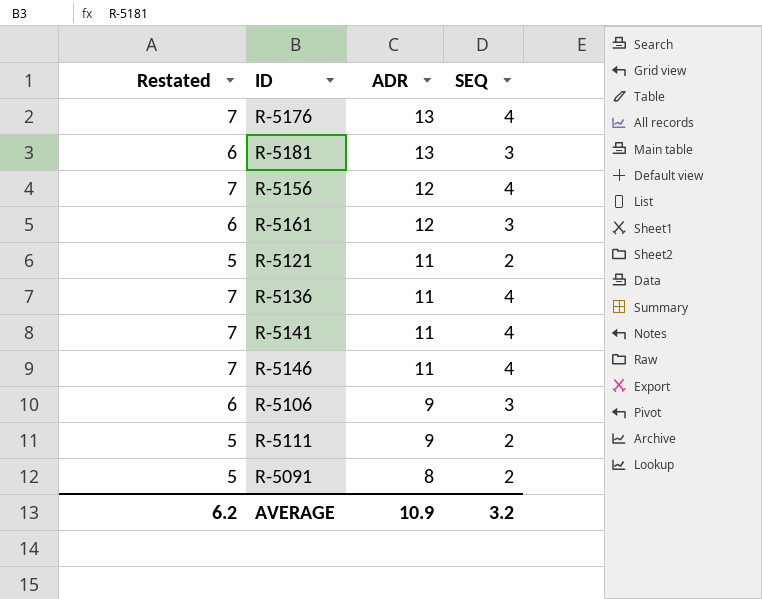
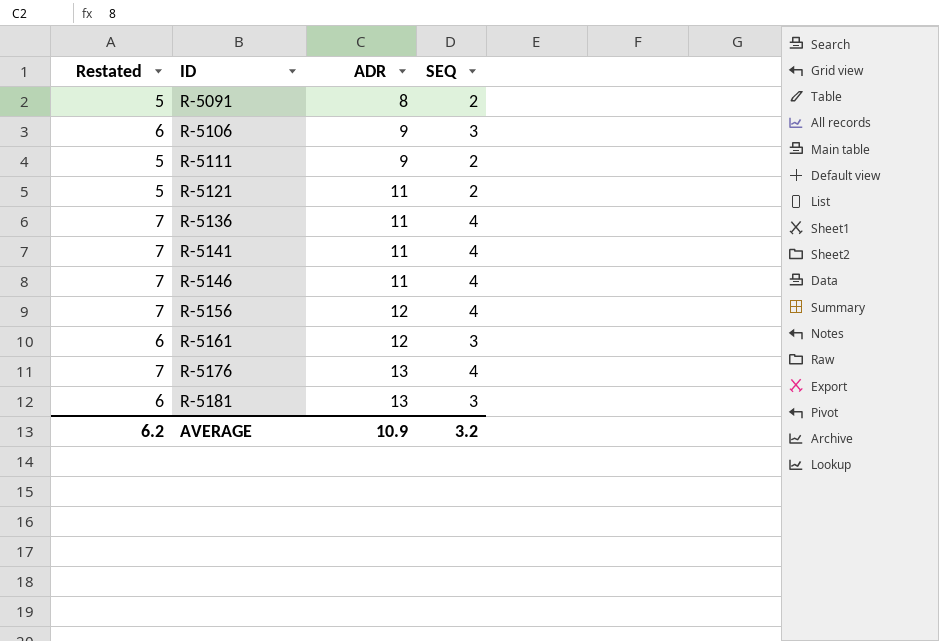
row order: ADR descending -> ID ascending

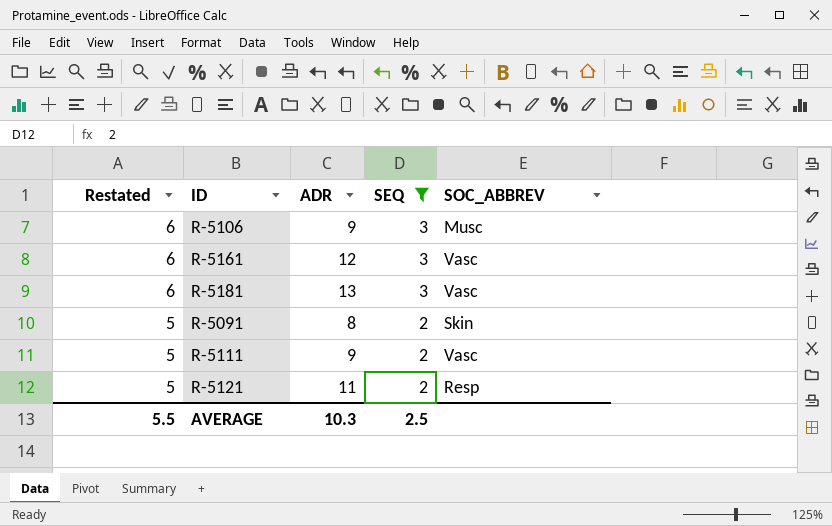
filter: none -> SEQ != 4
row order: ID ascending -> Restated descending
column SOC_ABBREV | position: none -> 5
AVERAGE | Restated: 6.2 -> 5.5
AVERAGE | ADR: 10.9 -> 10.3
AVERAGE | SEQ: 3.2 -> 2.5

